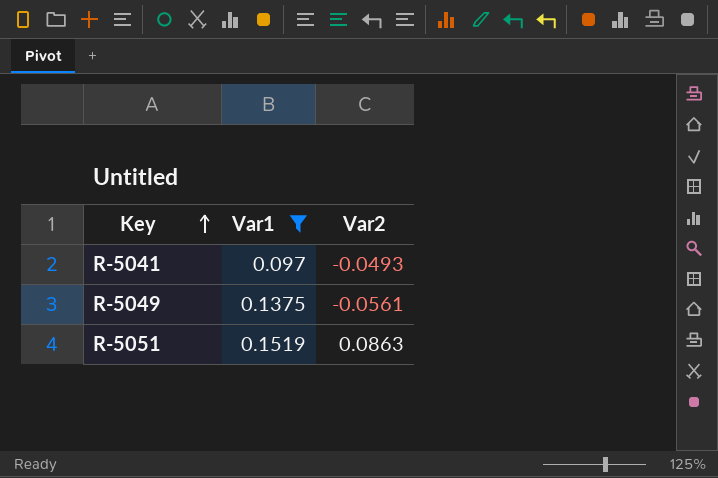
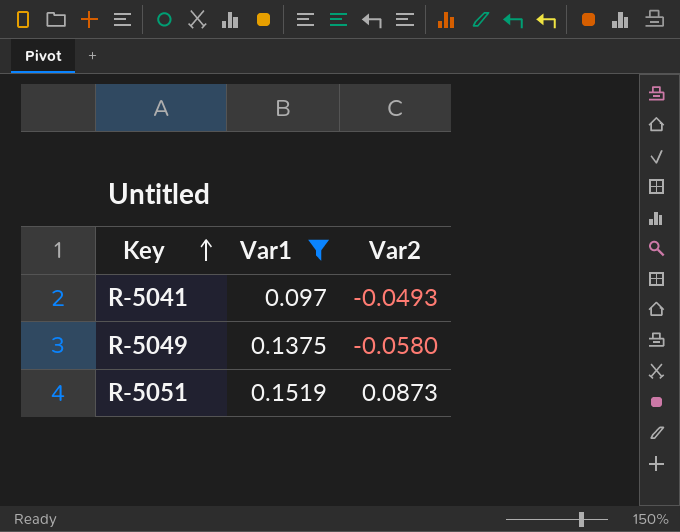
R-5049 | Var2: -0.0561 -> -0.0580
R-5051 | Var2: 0.0863 -> 0.0873

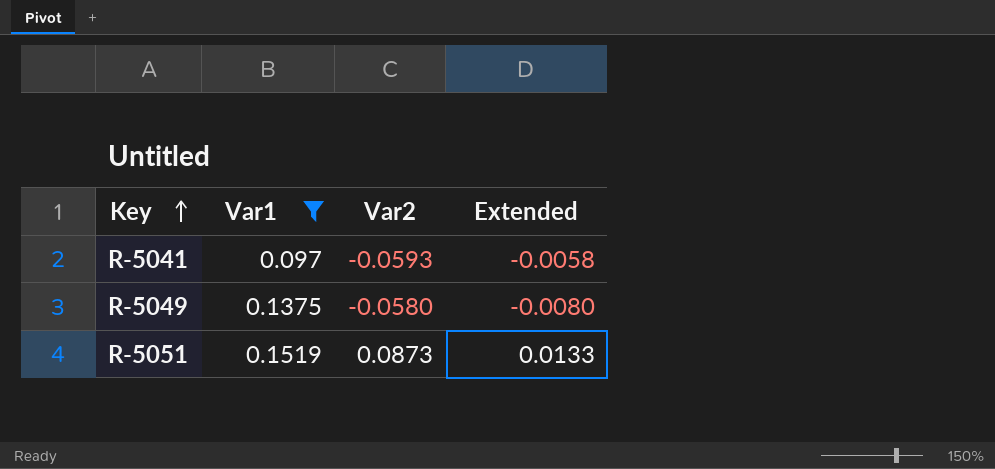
column Extended | formula: none -> [Var1] * [Var2]
R-5041 | Var2: -0.0493 -> -0.0593

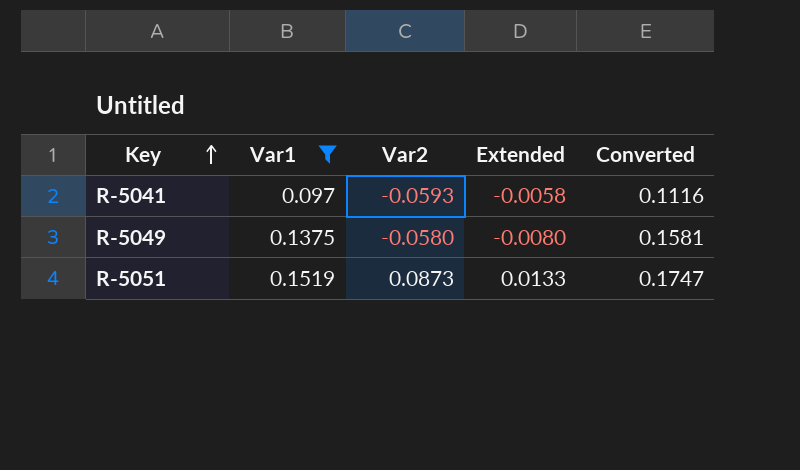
column Converted | formula: none -> [Var1] * 1.15

